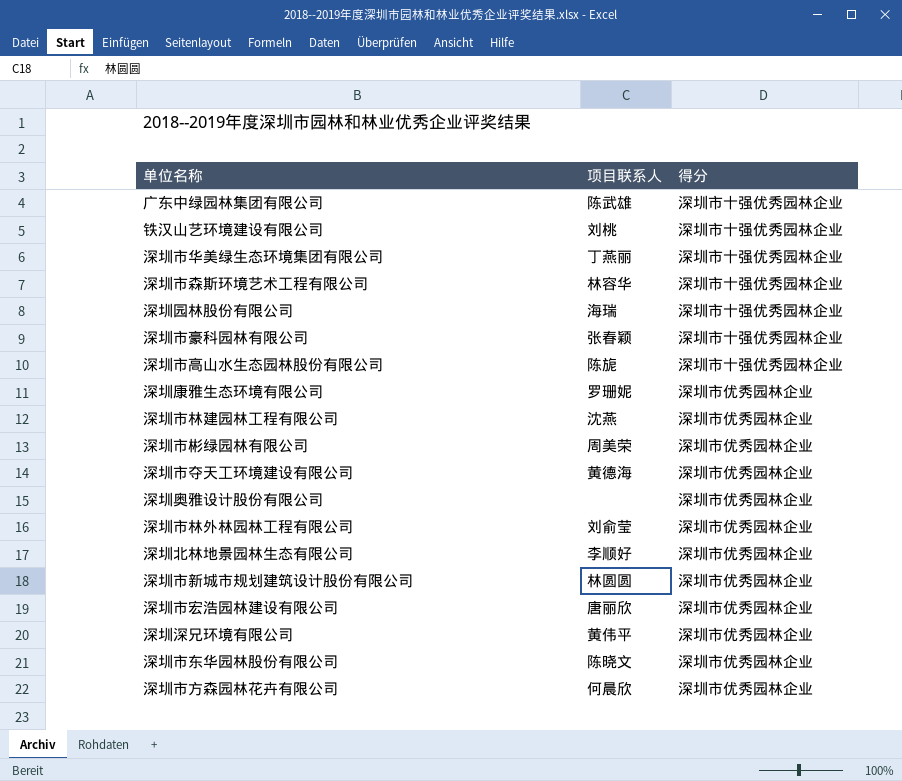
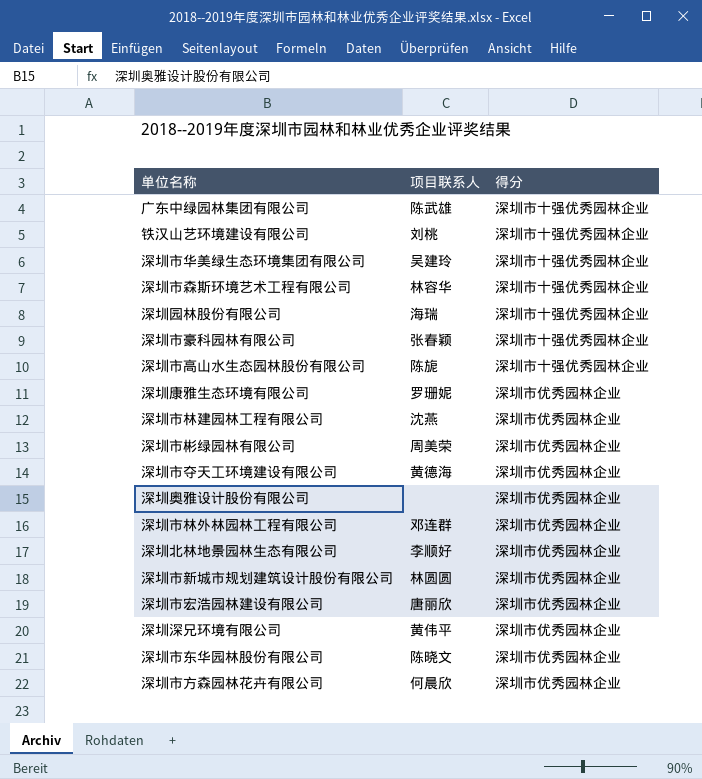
深圳市华美绿生态环境集团有限公司 | 项目联系人: 丁燕丽 -> 吴建玲
深圳市林外林园林工程有限公司 | 项目联系人: 刘俞莹 -> 邓连群

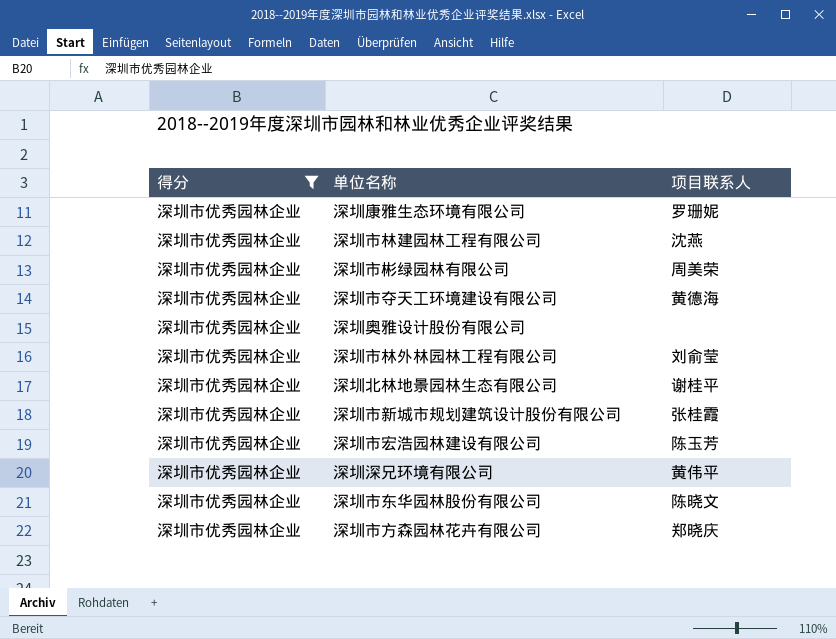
filter: none -> 得分 = 深圳市优秀园林企业
column 得分 | position: 3 -> 1
深圳市林外林园林工程有限公司 | 项目联系人: 邓连群 -> 刘俞莹
深圳北林地景园林生态有限公司 | 项目联系人: 李顺好 -> 谢桂平
深圳市新城市规划建筑设计股份有限公司 | 项目联系人: 林圆圆 -> 张桂霞
深圳市宏浩园林建设有限公司 | 项目联系人: 唐丽欣 -> 陈玉芳
深圳市方森园林花卉有限公司 | 项目联系人: 何晨欣 -> 郑晓庆

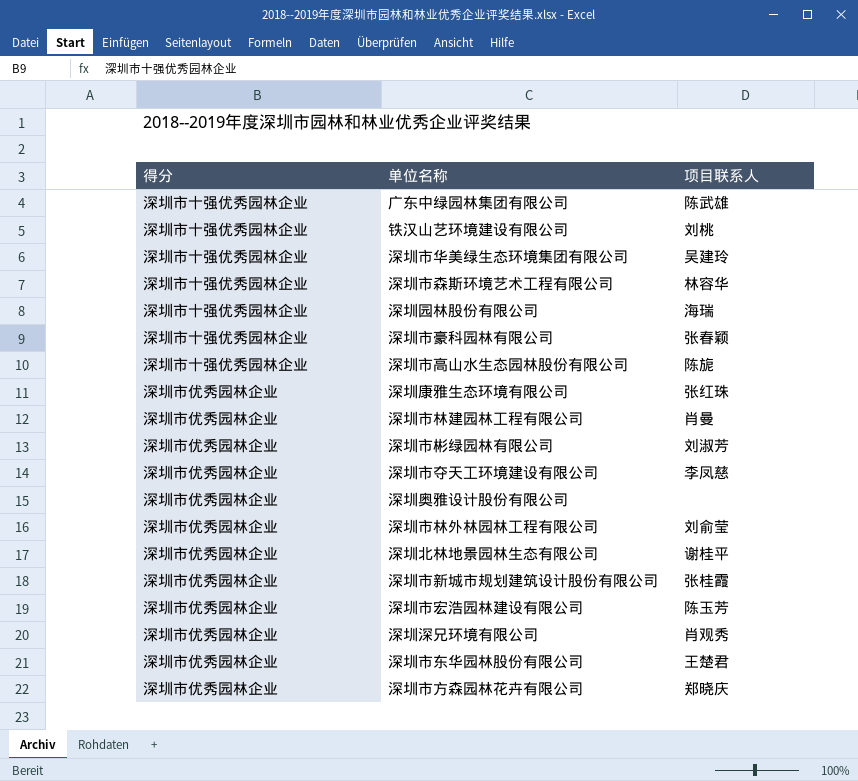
filter: 得分 = 深圳市优秀园林企业 -> none
深圳康雅生态环境有限公司 | 项目联系人: 罗珊妮 -> 张红珠
深圳市林建园林工程有限公司 | 项目联系人: 沈燕 -> 肖曼
深圳市彬绿园林有限公司 | 项目联系人: 周美荣 -> 刘淑芳
深圳市夺天工环境建设有限公司 | 项目联系人: 黄德海 -> 李凤慈
深圳深兄环境有限公司 | 项目联系人: 黄伟平 -> 肖观秀
深圳市东华园林股份有限公司 | 项目联系人: 陈晓文 -> 王楚君

